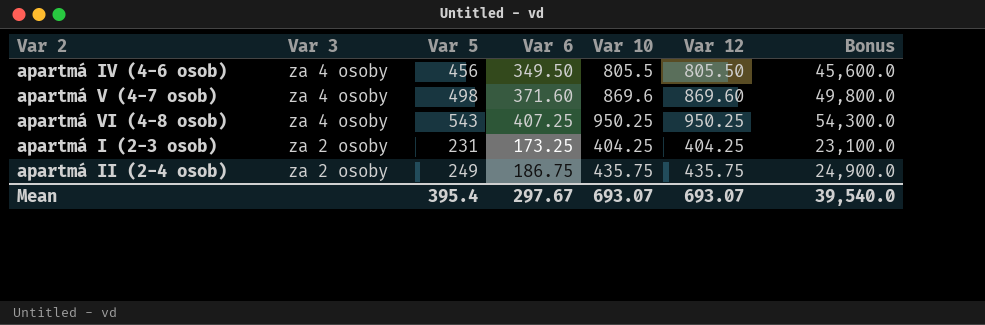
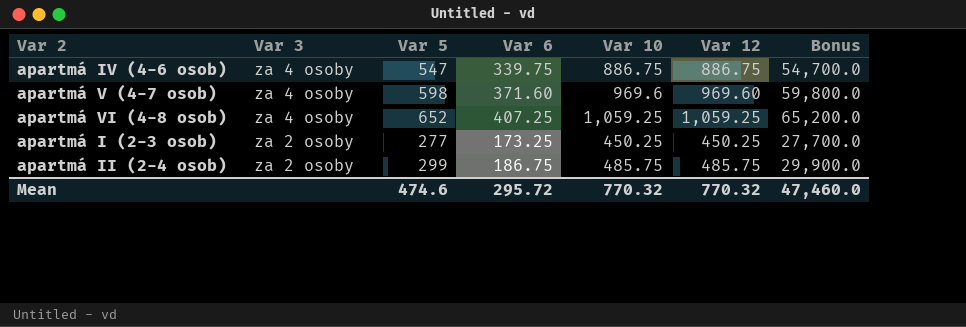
apartmá IV (4-6 osob) | Var 5: 456 -> 547
apartmá IV (4-6 osob) | Var 6: 349.50 -> 339.75
apartmá IV (4-6 osob) | Var 10: 805.5 -> 886.75
apartmá IV (4-6 osob) | Var 12: 805.50 -> 886.75
apartmá IV (4-6 osob) | Bonus: 45,600.0 -> 54,700.0
apartmá V (4-7 osob) | Var 5: 498 -> 598
apartmá V (4-7 osob) | Var 10: 869.6 -> 969.6
apartmá V (4-7 osob) | Var 12: 869.60 -> 969.60
apartmá V (4-7 osob) | Bonus: 49,800.0 -> 59,800.0
apartmá VI (4-8 osob) | Var 5: 543 -> 652
apartmá VI (4-8 osob) | Var 10: 950.25 -> 1,059.25
apartmá VI (4-8 osob) | Var 12: 950.25 -> 1,059.25
apartmá VI (4-8 osob) | Bonus: 54,300.0 -> 65,200.0
apartmá I (2-3 osob) | Var 5: 231 -> 277
apartmá I (2-3 osob) | Var 10: 404.25 -> 450.25
apartmá I (2-3 osob) | Var 12: 404.25 -> 450.25
apartmá I (2-3 osob) | Bonus: 23,100.0 -> 27,700.0
apartmá II (2-4 osob) | Var 5: 249 -> 299
apartmá II (2-4 osob) | Var 10: 435.75 -> 485.75
apartmá II (2-4 osob) | Var 12: 435.75 -> 485.75
apartmá II (2-4 osob) | Bonus: 24,900.0 -> 29,900.0
Mean | Var 5: 395.4 -> 474.6
Mean | Var 6: 297.67 -> 295.72
Mean | Var 10: 693.07 -> 770.32
Mean | Var 12: 693.07 -> 770.32
Mean | Bonus: 39,540.0 -> 47,460.0

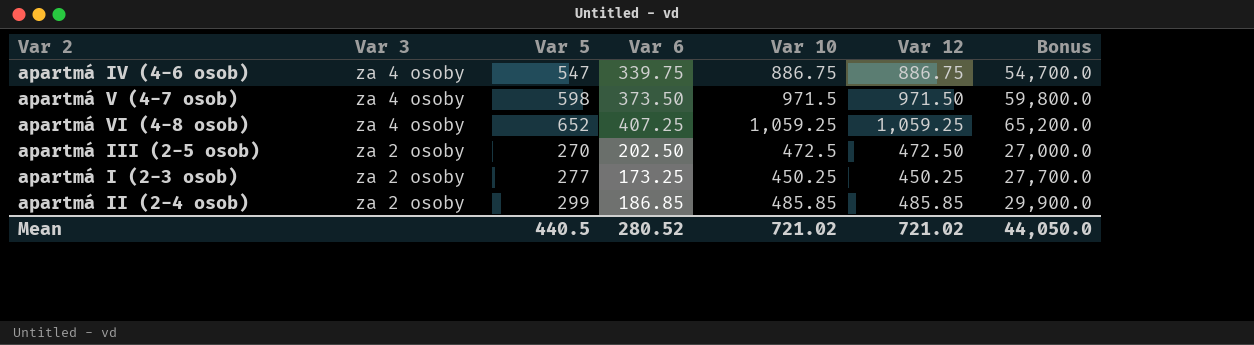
apartmá V (4-7 osob) | Var 6: 371.60 -> 373.50
apartmá V (4-7 osob) | Var 10: 969.6 -> 971.5
apartmá V (4-7 osob) | Var 12: 969.60 -> 971.50
row apartmá III (2-5 osob): none -> za 2 osoby | 270 | 202.50 | 472.5 | 472.50 | 27,000.0
apartmá II (2-4 osob) | Var 6: 186.75 -> 186.85
apartmá II (2-4 osob) | Var 10: 485.75 -> 485.85
apartmá II (2-4 osob) | Var 12: 485.75 -> 485.85
Mean | Var 5: 474.6 -> 440.5
Mean | Var 6: 295.72 -> 280.52
Mean | Var 10: 770.32 -> 721.02
Mean | Var 12: 770.32 -> 721.02
Mean | Bonus: 47,460.0 -> 44,050.0

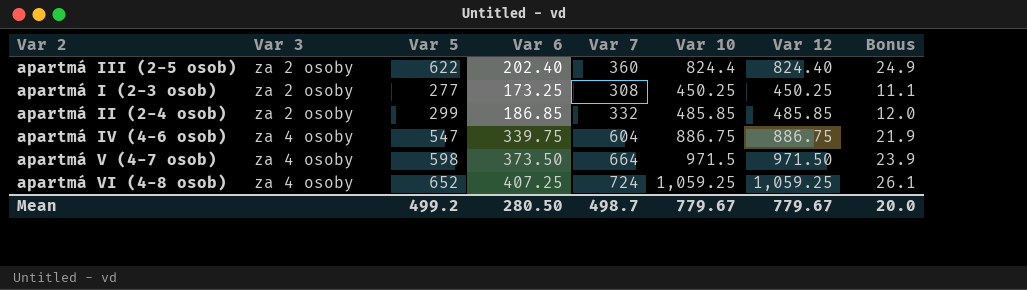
row order: Var 3 descending -> Var 3 ascending
column Var 7 | position: none -> 5
column Bonus | formula: [Var 5] * 100 -> [Var 5] * 0.04
apartmá III (2-5 osob) | Var 5: 270 -> 622
apartmá III (2-5 osob) | Var 6: 202.50 -> 202.40
apartmá III (2-5 osob) | Var 10: 472.5 -> 824.4
apartmá III (2-5 osob) | Var 12: 472.50 -> 824.40
Mean | Var 5: 440.5 -> 499.2
Mean | Var 6: 280.52 -> 280.50
Mean | Var 10: 721.02 -> 779.67
Mean | Var 12: 721.02 -> 779.67
Mean | Bonus: 44,050.0 -> 20.0

